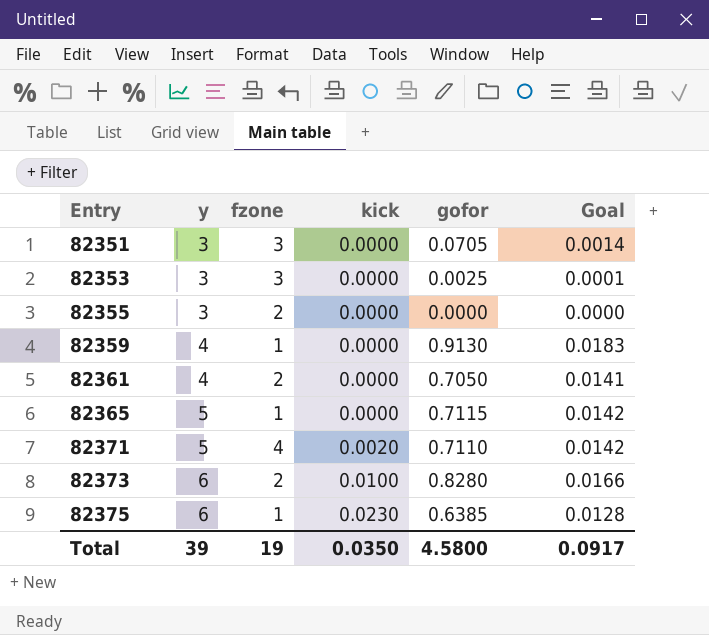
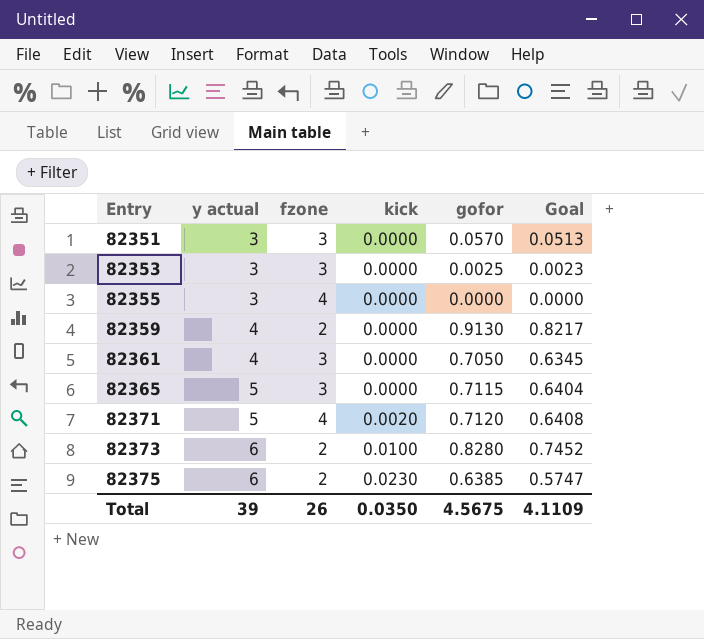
column name: y -> y actual
column Goal | formula: [gofor] * 0.02 -> [gofor] * 0.9
82351 | gofor: 0.0705 -> 0.0570
82355 | fzone: 2 -> 4
82359 | fzone: 1 -> 2
82361 | fzone: 2 -> 3
82365 | fzone: 1 -> 3
82371 | gofor: 0.7110 -> 0.7120
82375 | fzone: 1 -> 2
Total | fzone: 19 -> 26
Total | gofor: 4.5800 -> 4.5675
Total | Goal: 0.0917 -> 4.1109

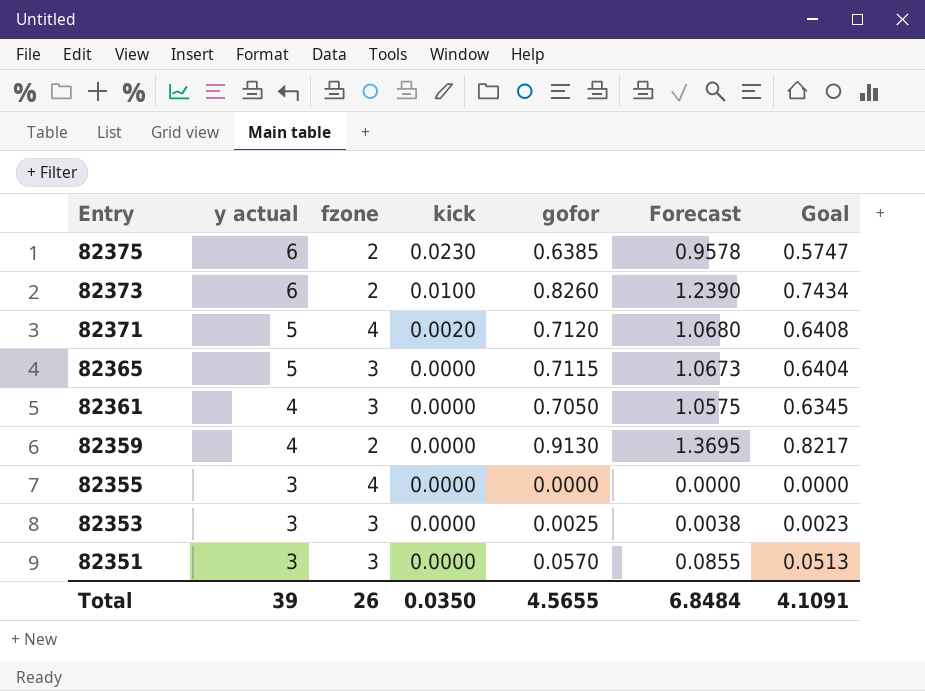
row order: Entry ascending -> Entry descending
column Forecast | formula: none -> [gofor] * 1.5
82373 | gofor: 0.8280 -> 0.8260
82373 | Goal: 0.7452 -> 0.7434
Total | gofor: 4.5675 -> 4.5655
Total | Goal: 4.1109 -> 4.1091

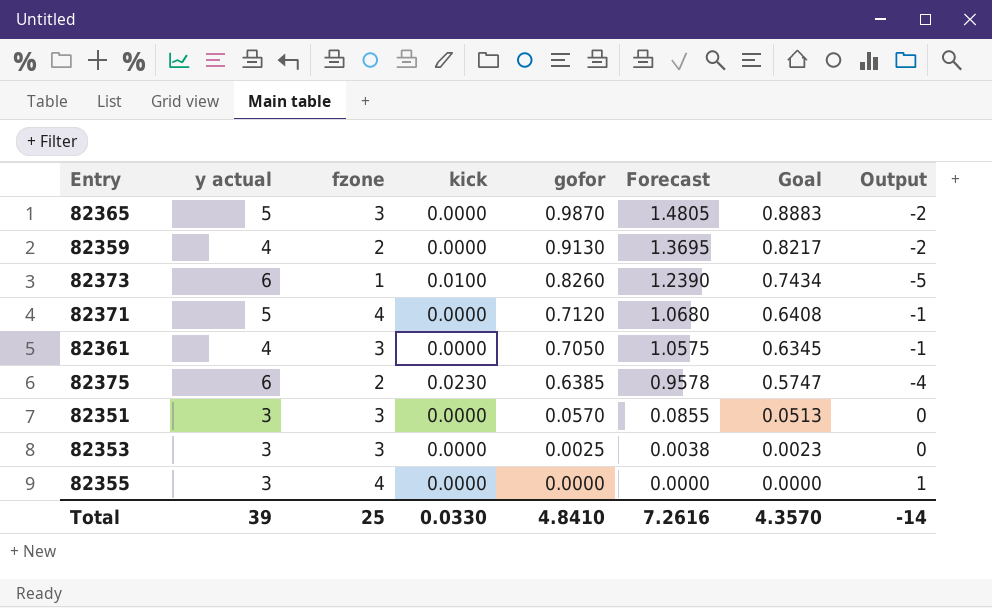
row order: Entry descending -> gofor descending
column Output | formula: none -> [fzone] - [y actual]
82365 | gofor: 0.7115 -> 0.9870
82365 | Forecast: 1.0673 -> 1.4805
82365 | Goal: 0.6404 -> 0.8883
82373 | fzone: 2 -> 1
82371 | kick: 0.0020 -> 0.0000
Total | fzone: 26 -> 25
Total | kick: 0.0350 -> 0.0330
Total | gofor: 4.5655 -> 4.8410
Total | Forecast: 6.8484 -> 7.2616
Total | Goal: 4.1091 -> 4.3570

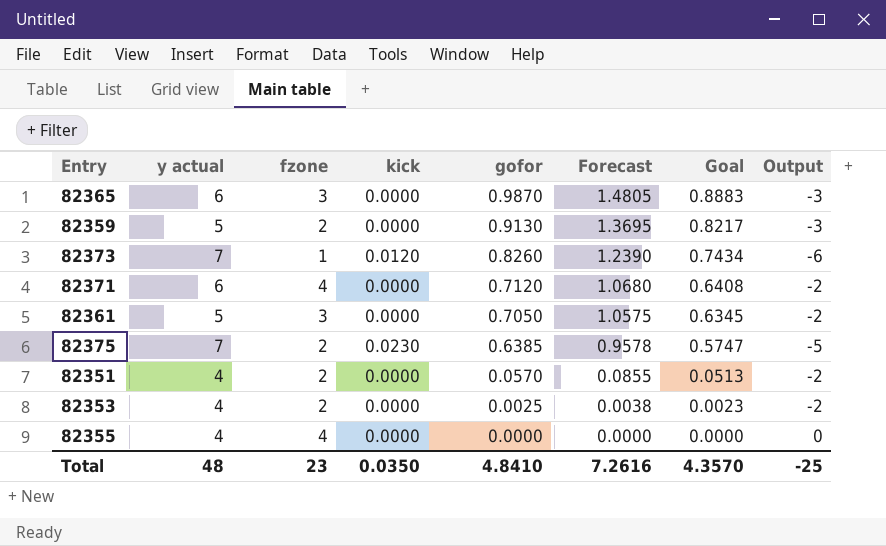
82365 | y actual: 5 -> 6
82365 | Output: -2 -> -3
82359 | y actual: 4 -> 5
82359 | Output: -2 -> -3
82373 | y actual: 6 -> 7
82373 | kick: 0.0100 -> 0.0120
82373 | Output: -5 -> -6
82371 | y actual: 5 -> 6
82371 | Output: -1 -> -2
82361 | y actual: 4 -> 5
82361 | Output: -1 -> -2
82375 | y actual: 6 -> 7
82375 | Output: -4 -> -5
82351 | y actual: 3 -> 4
82351 | fzone: 3 -> 2
82351 | Output: 0 -> -2
82353 | y actual: 3 -> 4
82353 | fzone: 3 -> 2
82353 | Output: 0 -> -2
82355 | y actual: 3 -> 4
82355 | Output: 1 -> 0
Total | y actual: 39 -> 48
Total | fzone: 25 -> 23
Total | kick: 0.0330 -> 0.0350
Total | Output: -14 -> -25

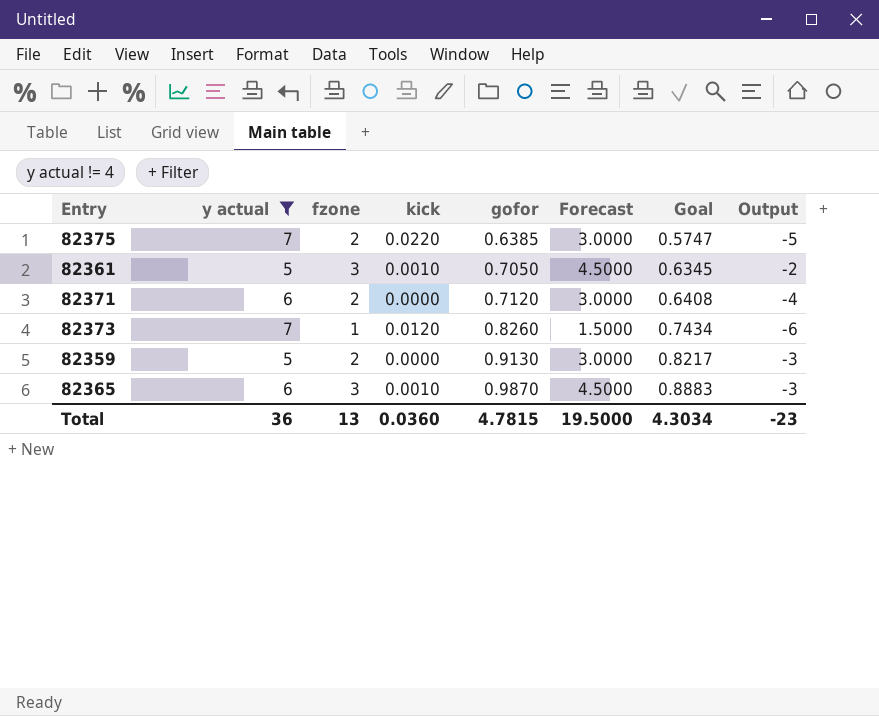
filter: none -> y actual != 4
row order: gofor descending -> gofor ascending
column Forecast | formula: [gofor] * 1.5 -> [fzone] * 1.5
82375 | kick: 0.0230 -> 0.0220
82361 | kick: 0.0000 -> 0.0010
82371 | fzone: 4 -> 2
82371 | Output: -2 -> -4
82365 | kick: 0.0000 -> 0.0010
Total | y actual: 48 -> 36
Total | fzone: 23 -> 13
Total | kick: 0.0350 -> 0.0360
Total | gofor: 4.8410 -> 4.7815
Total | Forecast: 7.2616 -> 19.5000
Total | Goal: 4.3570 -> 4.3034
Total | Output: -25 -> -23

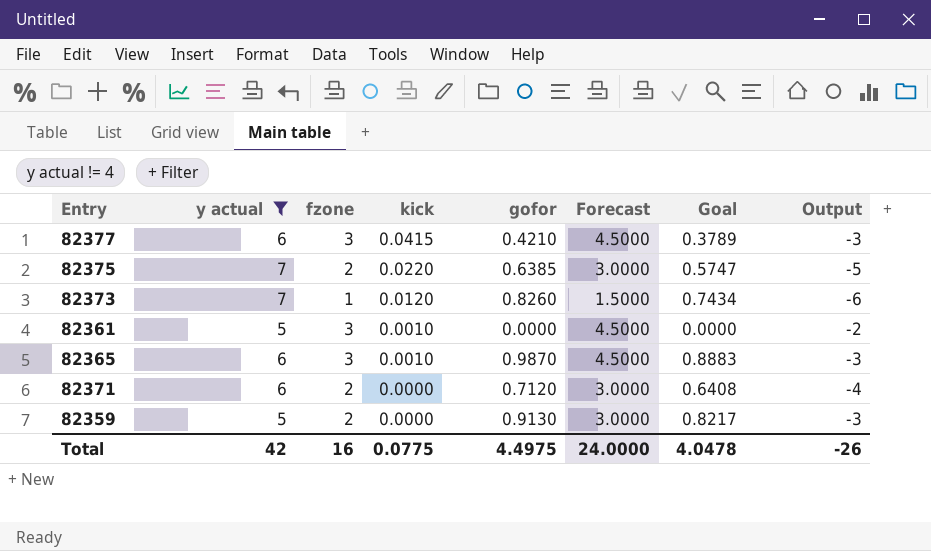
row order: gofor ascending -> kick descending
row 82377: none -> 6 | 3 | 0.0415 | 0.4210 | 4.5000 | 0.3789 | -3
82361 | gofor: 0.7050 -> 0.0000
82361 | Goal: 0.6345 -> 0.0000
Total | y actual: 36 -> 42
Total | fzone: 13 -> 16
Total | kick: 0.0360 -> 0.0775
Total | gofor: 4.7815 -> 4.4975
Total | Forecast: 19.5000 -> 24.0000
Total | Goal: 4.3034 -> 4.0478
Total | Output: -23 -> -26

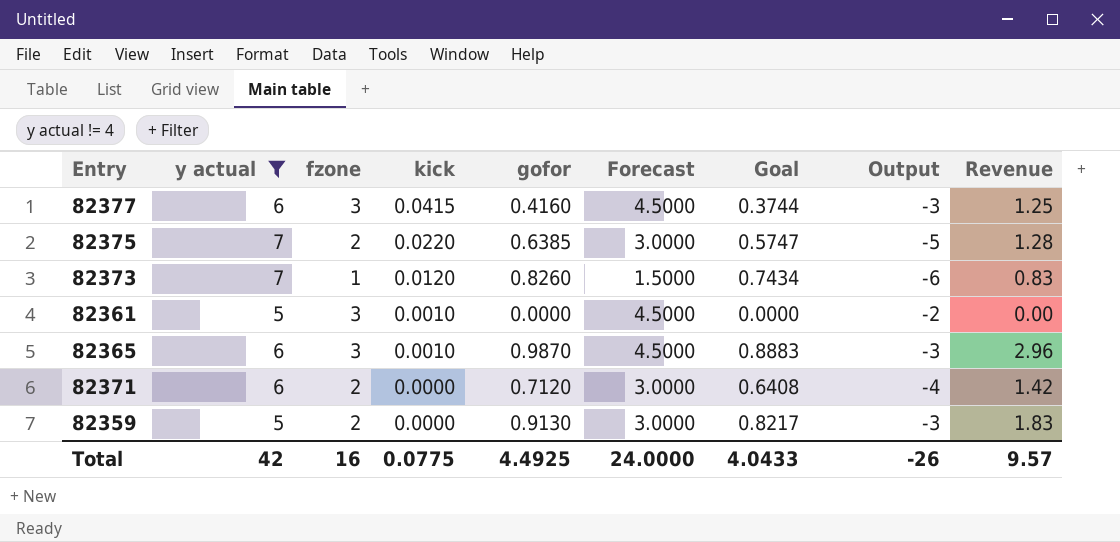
column Revenue | formula: none -> [fzone] * [gofor]
82377 | gofor: 0.4210 -> 0.4160
82377 | Goal: 0.3789 -> 0.3744
Total | gofor: 4.4975 -> 4.4925
Total | Goal: 4.0478 -> 4.0433

